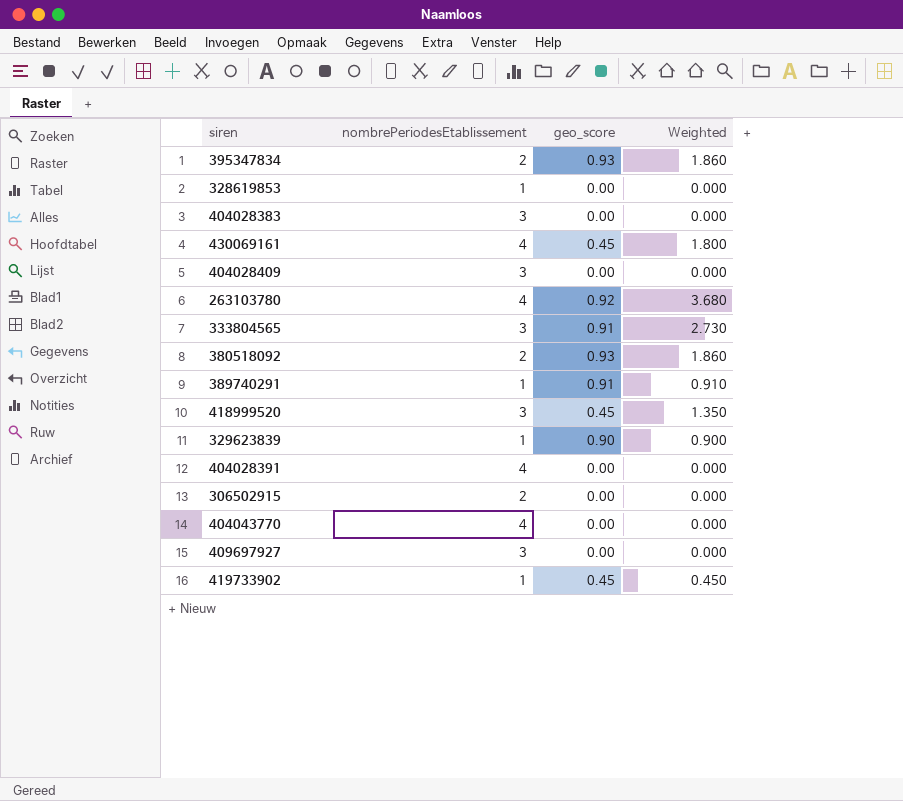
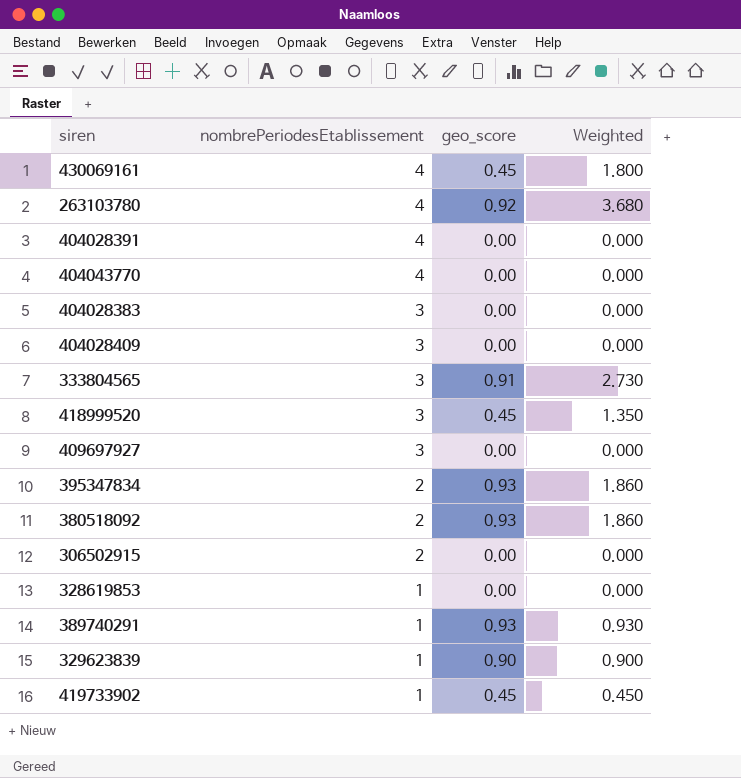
row order: none -> nombrePeriodesEtablissement descending
389740291 | geo_score: 0.91 -> 0.93
389740291 | Weighted: 0.910 -> 0.930

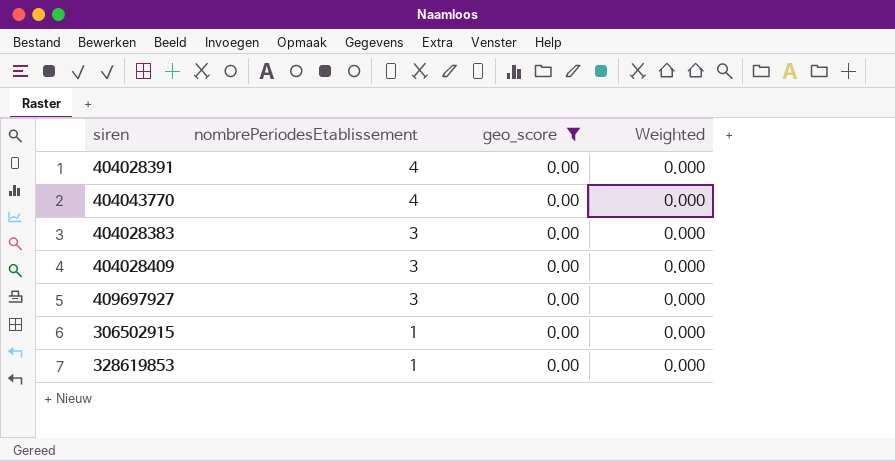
filter: none -> geo_score = 0.00
306502915 | nombrePeriodesEtablissement: 2 -> 1

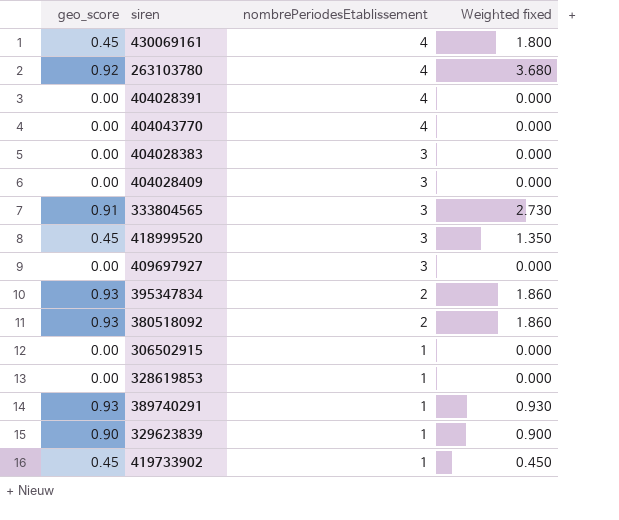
filter: geo_score = 0.00 -> none
column geo_score | position: 3 -> 1
column name: Weighted -> Weighted fixed

